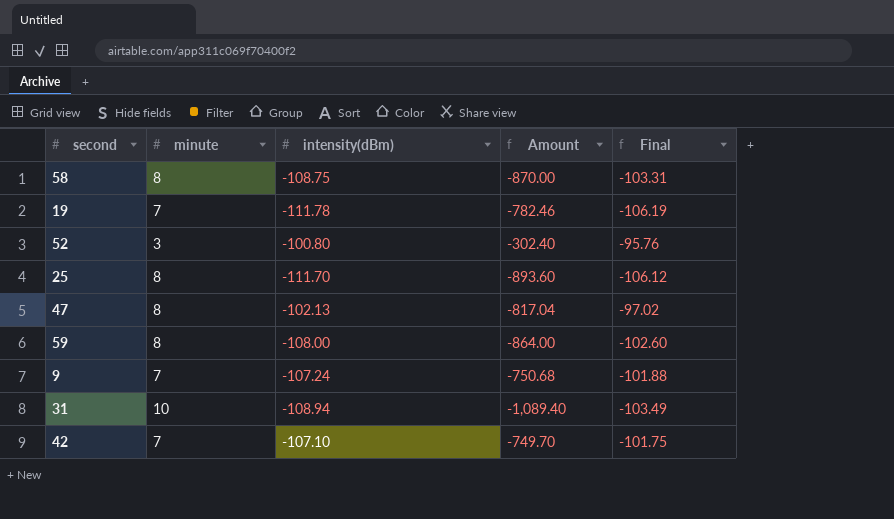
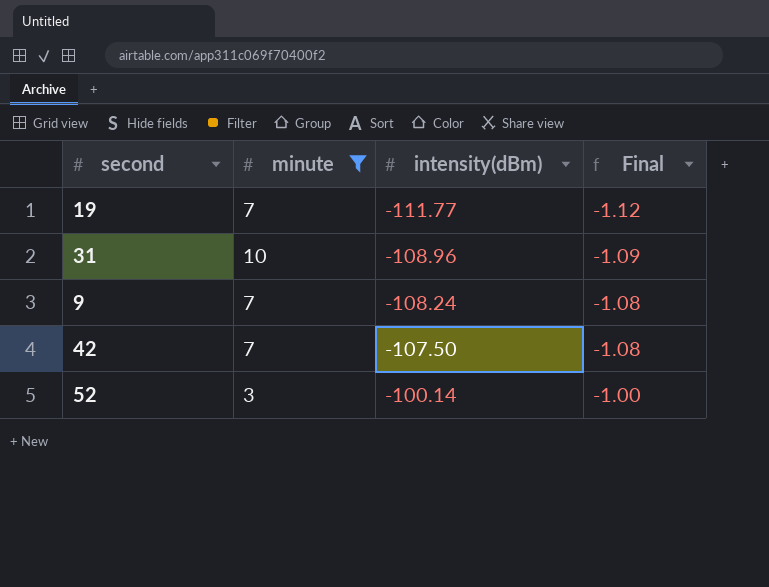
filter: none -> minute != 8
row order: none -> intensity(dBm) ascending
column Amount | formula: [minute] * [intensity(dBm)] -> none
column Final | formula: [intensity(dBm)] * 0.95 -> [intensity(dBm)] * 0.01
19 | intensity(dBm): -111.78 -> -111.77
31 | intensity(dBm): -108.94 -> -108.96
9 | intensity(dBm): -107.24 -> -108.24
42 | intensity(dBm): -107.10 -> -107.50
52 | intensity(dBm): -100.80 -> -100.14

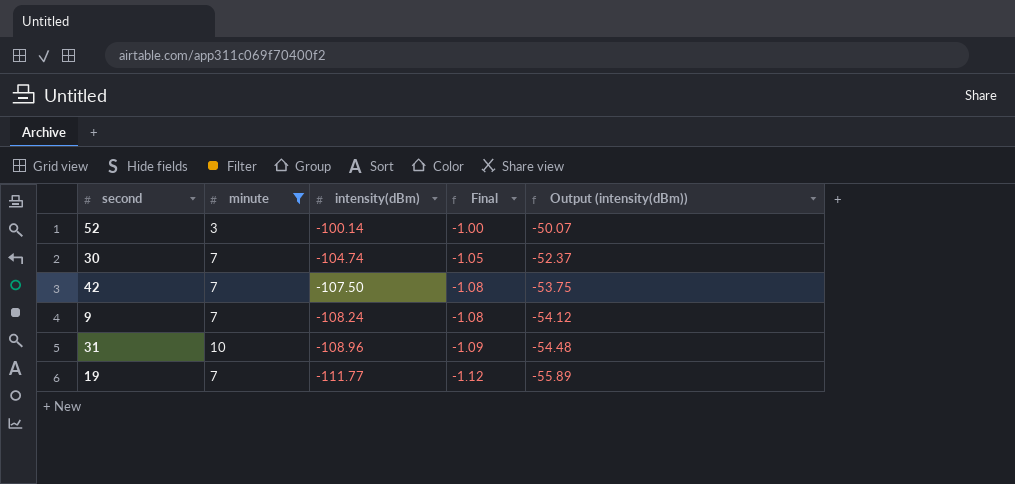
row order: intensity(dBm) ascending -> intensity(dBm) descending
column Output (intensity(dBm)) | formula: none -> [intensity(dBm)] * 0.5
row 30: none -> 7 | -104.74 | -1.05 | -52.37

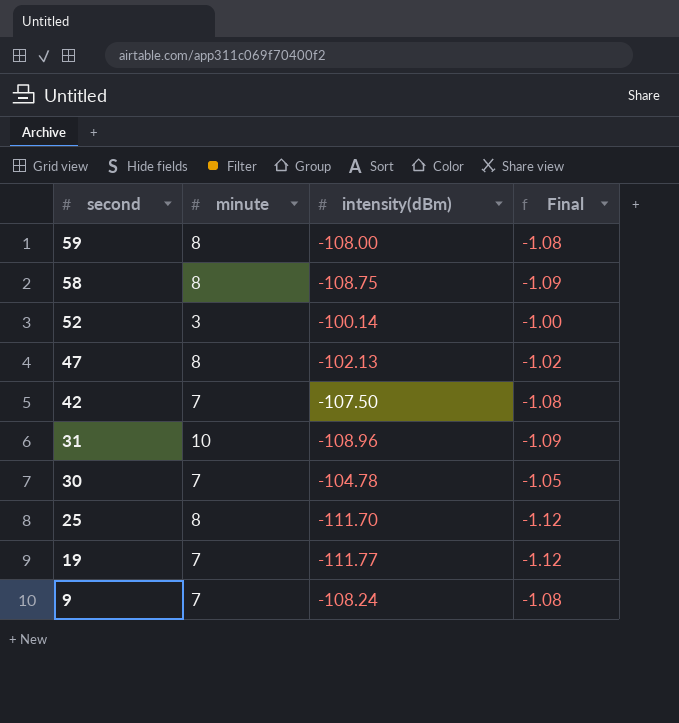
filter: minute != 8 -> none
row order: intensity(dBm) descending -> second descending
column Output (intensity(dBm)) | formula: [intensity(dBm)] * 0.5 -> none
30 | intensity(dBm): -104.74 -> -104.78

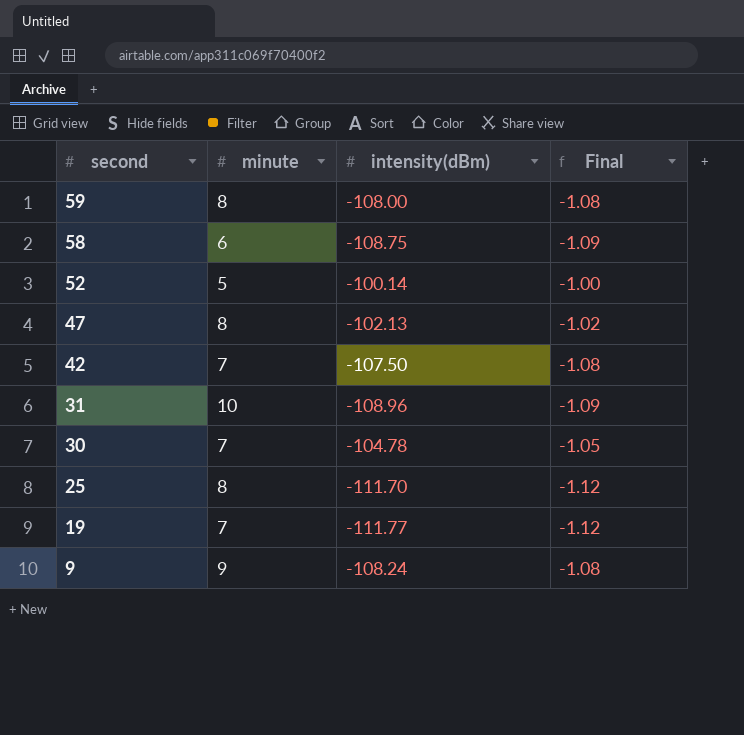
58 | minute: 8 -> 6
52 | minute: 3 -> 5
9 | minute: 7 -> 9

